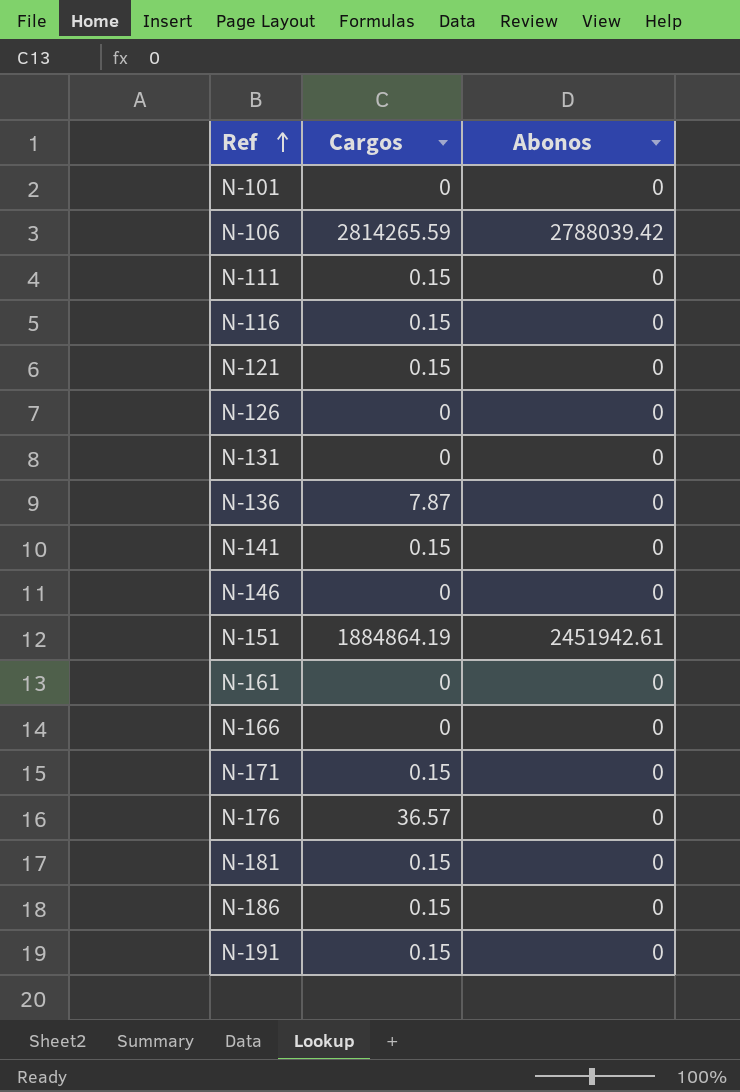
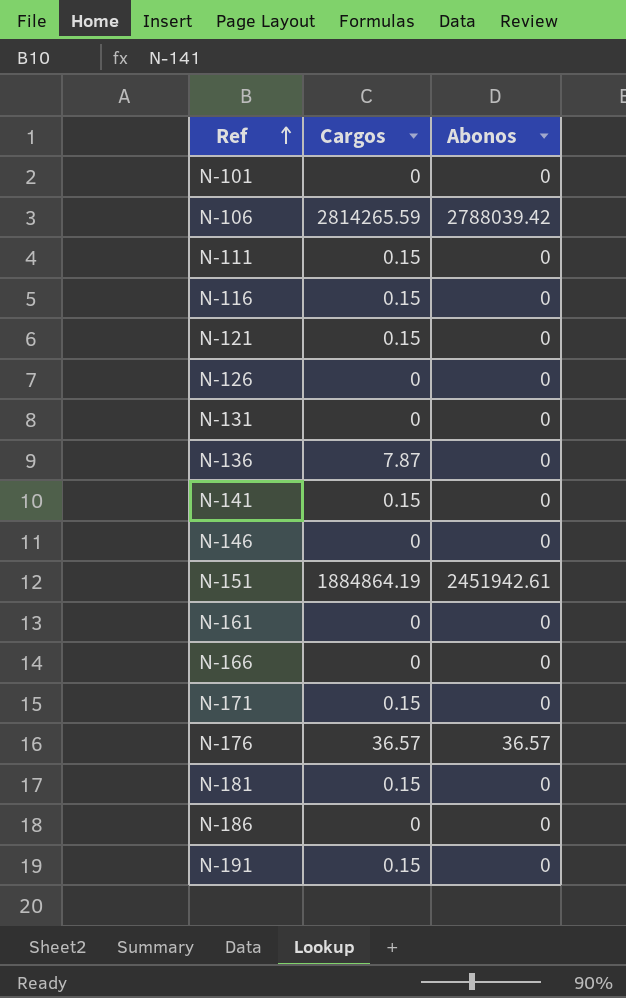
N-176 | Abonos: 0 -> 36.57
N-186 | Cargos: 0.15 -> 0

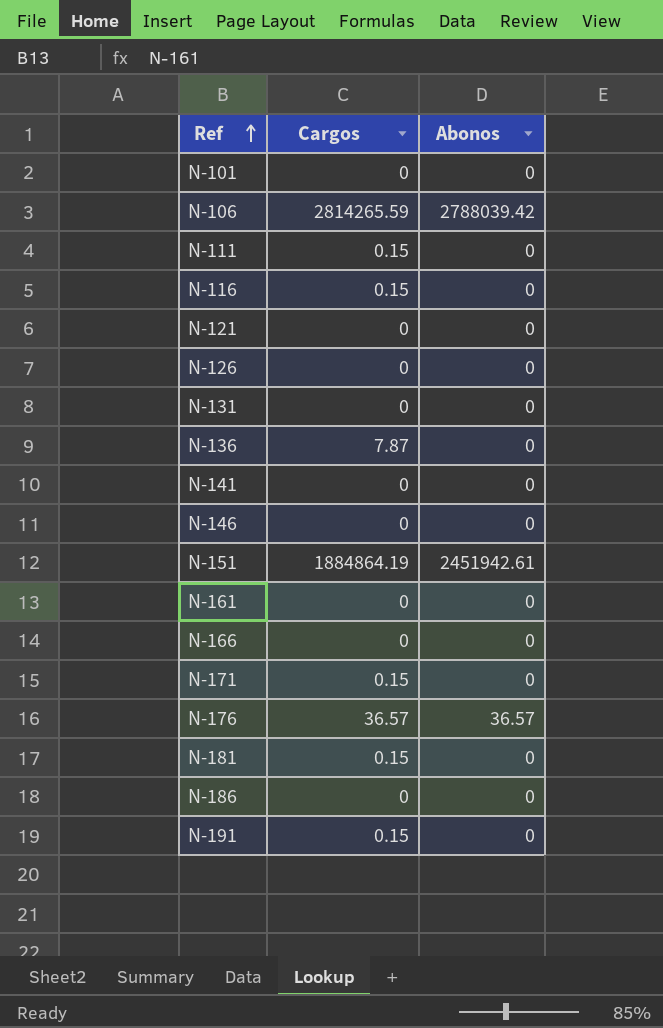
N-121 | Cargos: 0.15 -> 0
N-141 | Cargos: 0.15 -> 0

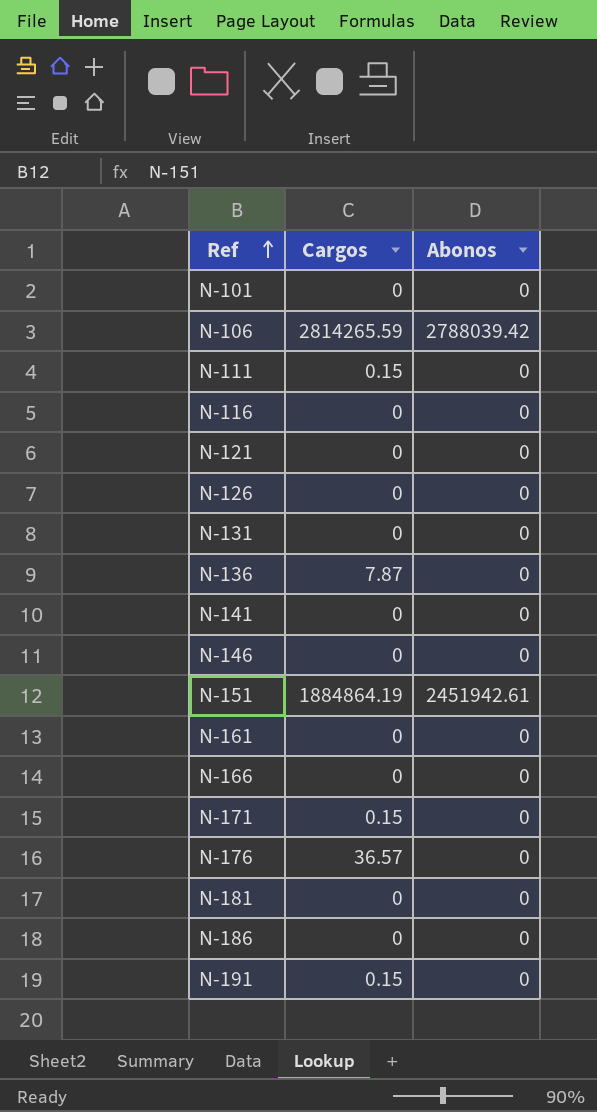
N-116 | Cargos: 0.15 -> 0
N-176 | Abonos: 36.57 -> 0
N-181 | Cargos: 0.15 -> 0

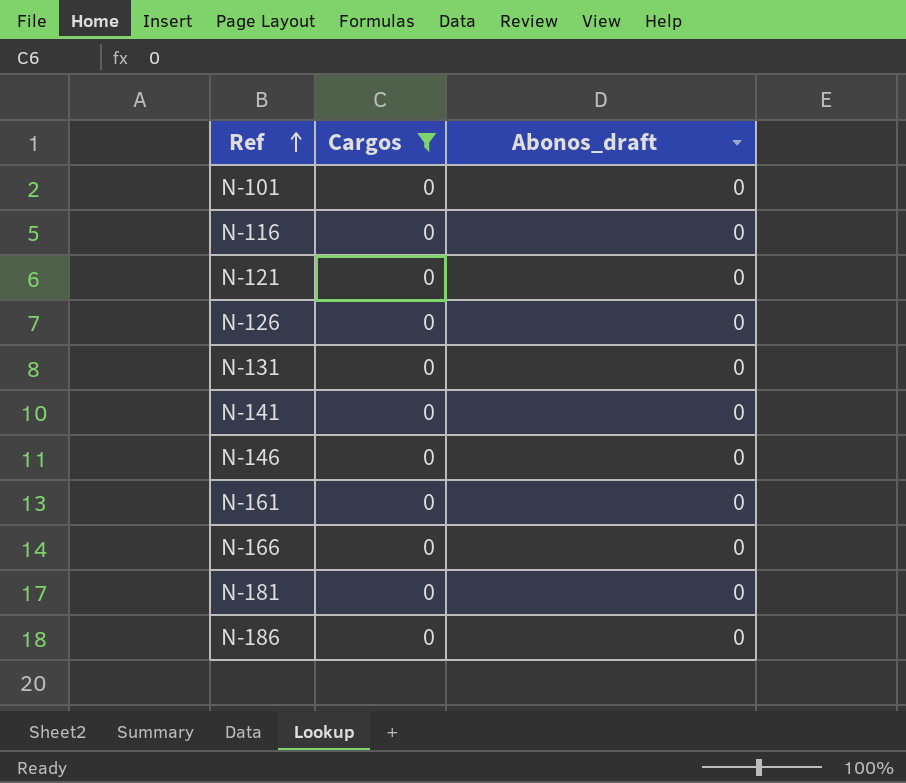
filter: none -> Cargos = 0
column name: Abonos -> Abonos_draft

